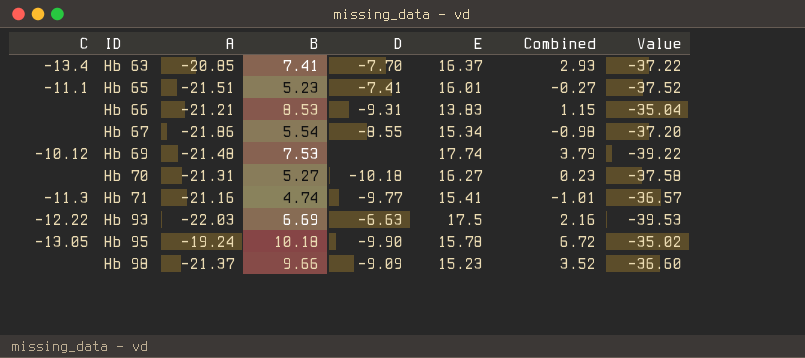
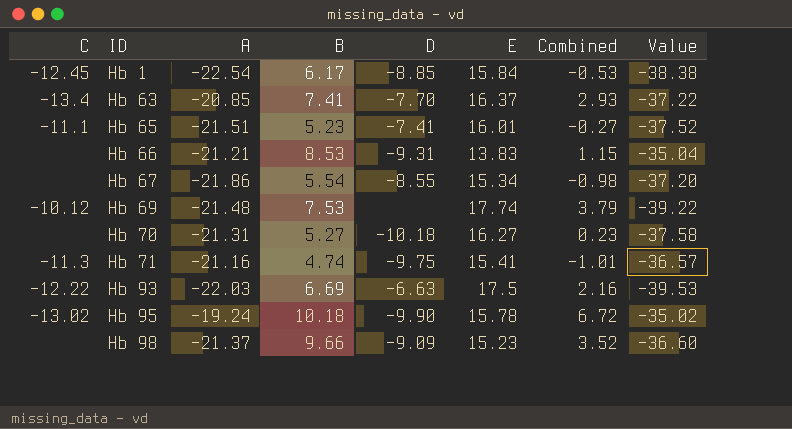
row Hb 1: none -> -12.45 | -22.54 | 6.17 | -8.85 | 15.84 | -0.53 | -38.38
Hb 71 | D: -9.77 -> -9.75
Hb 95 | C: -13.05 -> -13.02

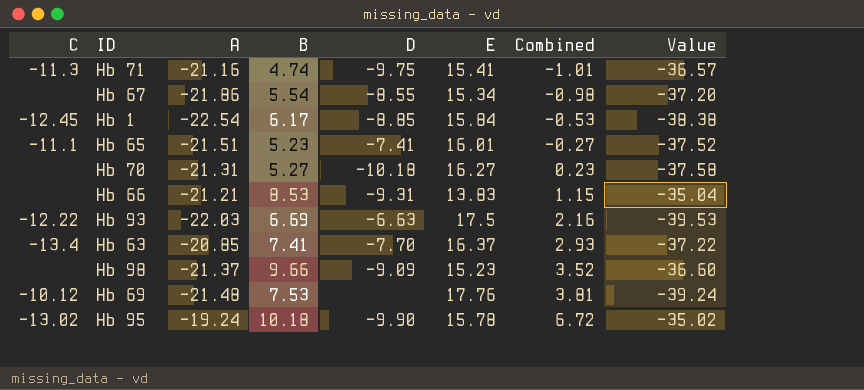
row order: ID ascending -> Combined ascending
Hb 69 | E: 17.74 -> 17.76
Hb 69 | Combined: 3.79 -> 3.81
Hb 69 | Value: -39.22 -> -39.24

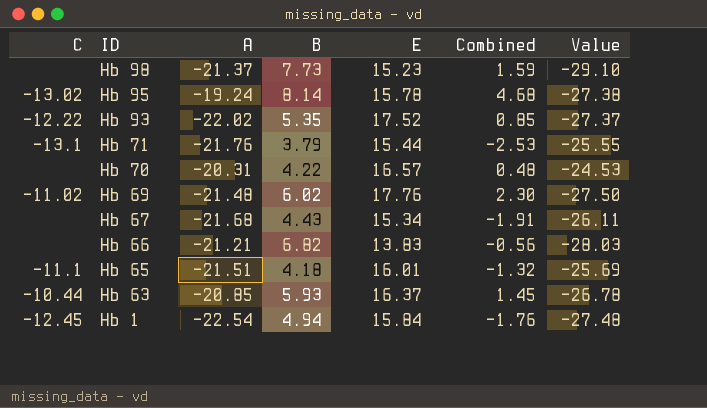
row order: Combined ascending -> ID descending
column D | position: 5 -> none
column Value | formula: [A] - [E] -> [A] - [B]
Hb 98 | B: 9.66 -> 7.73
Hb 98 | Combined: 3.52 -> 1.59
Hb 95 | B: 10.18 -> 8.14
Hb 95 | Combined: 6.72 -> 4.68
Hb 93 | A: -22.03 -> -22.02
Hb 93 | B: 6.69 -> 5.35
Hb 93 | E: 17.5 -> 17.52
Hb 93 | Combined: 2.16 -> 0.85
Hb 71 | C: -11.3 -> -13.1
Hb 71 | A: -21.16 -> -21.76
Hb 71 | B: 4.74 -> 3.79
Hb 71 | E: 15.41 -> 15.44
Hb 71 | Combined: -1.01 -> -2.53
Hb 70 | A: -21.31 -> -20.31
Hb 70 | B: 5.27 -> 4.22
Hb 70 | E: 16.27 -> 16.57
Hb 70 | Combined: 0.23 -> 0.48
Hb 69 | C: -10.12 -> -11.02
Hb 69 | B: 7.53 -> 6.02
Hb 69 | Combined: 3.81 -> 2.30
Hb 67 | A: -21.86 -> -21.68
Hb 67 | B: 5.54 -> 4.43
Hb 67 | Combined: -0.98 -> -1.91
Hb 66 | B: 8.53 -> 6.82
Hb 66 | Combined: 1.15 -> -0.56
Hb 65 | B: 5.23 -> 4.18
Hb 65 | Combined: -0.27 -> -1.32
Hb 63 | C: -13.4 -> -10.44
Hb 63 | B: 7.41 -> 5.93
Hb 63 | Combined: 2.93 -> 1.45
Hb 1 | B: 6.17 -> 4.94
Hb 1 | Combined: -0.53 -> -1.76

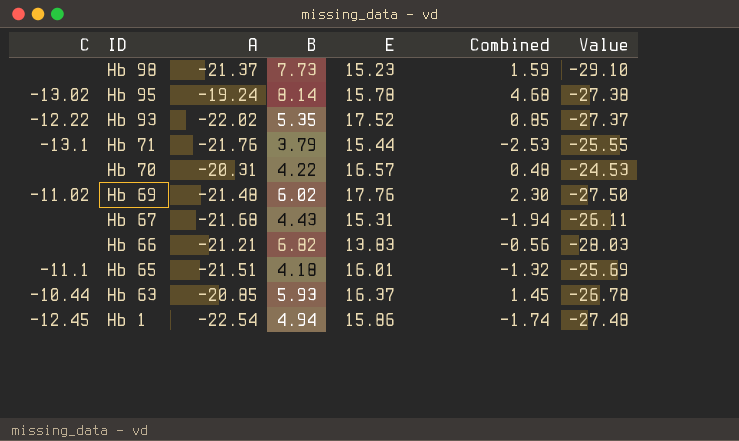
Hb 67 | E: 15.34 -> 15.31
Hb 67 | Combined: -1.91 -> -1.94
Hb 1 | E: 15.84 -> 15.86
Hb 1 | Combined: -1.76 -> -1.74

